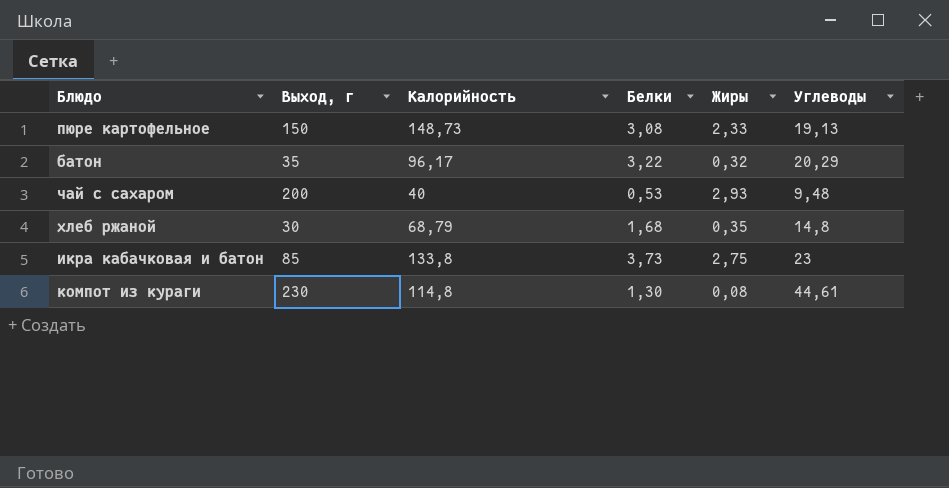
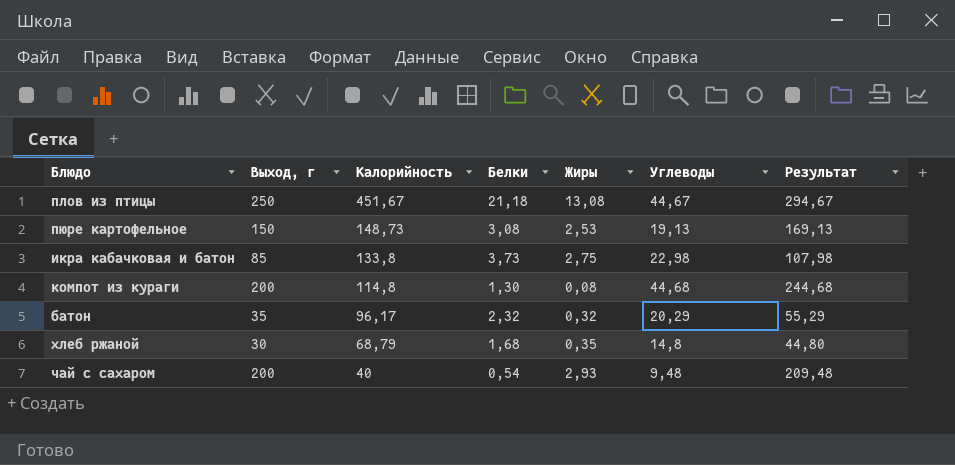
row order: none -> Калорийность descending
column Результат | formula: none -> [Выход, г] + [Углеводы]
row плов из птицы: none -> 250 | 451,67 | 21,18 | 13,08 | 44,67 | 294,67
пюре картофельное | Жиры: 2,33 -> 2,53
икра кабачковая и батон | Углеводы: 23 -> 22,98
компот из кураги | Выход, г: 230 -> 200
компот из кураги | Углеводы: 44,61 -> 44,68
батон | Белки: 3,22 -> 2,32
чай с сахаром | Белки: 0,53 -> 0,54

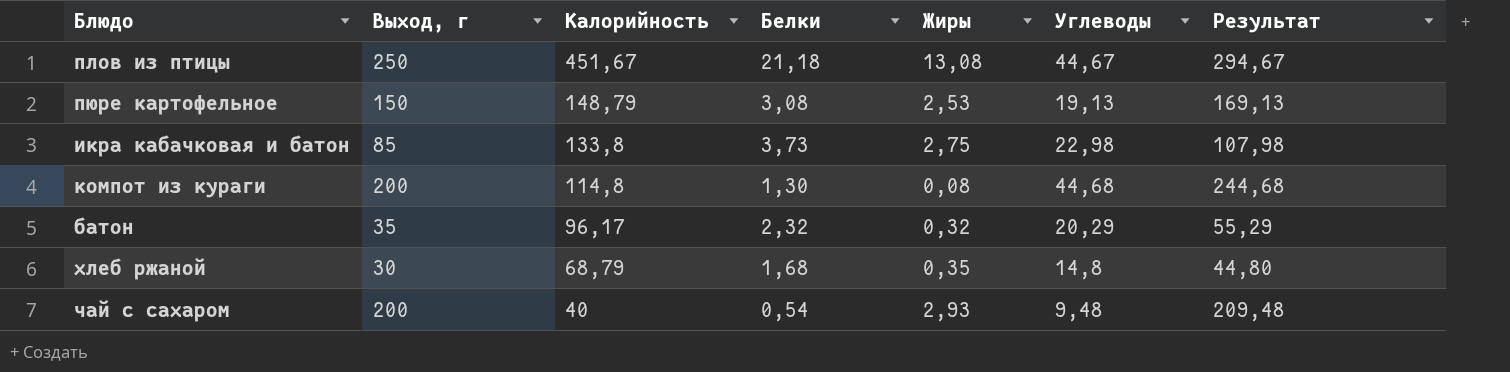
пюре картофельное | Калорийность: 148,73 -> 148,79

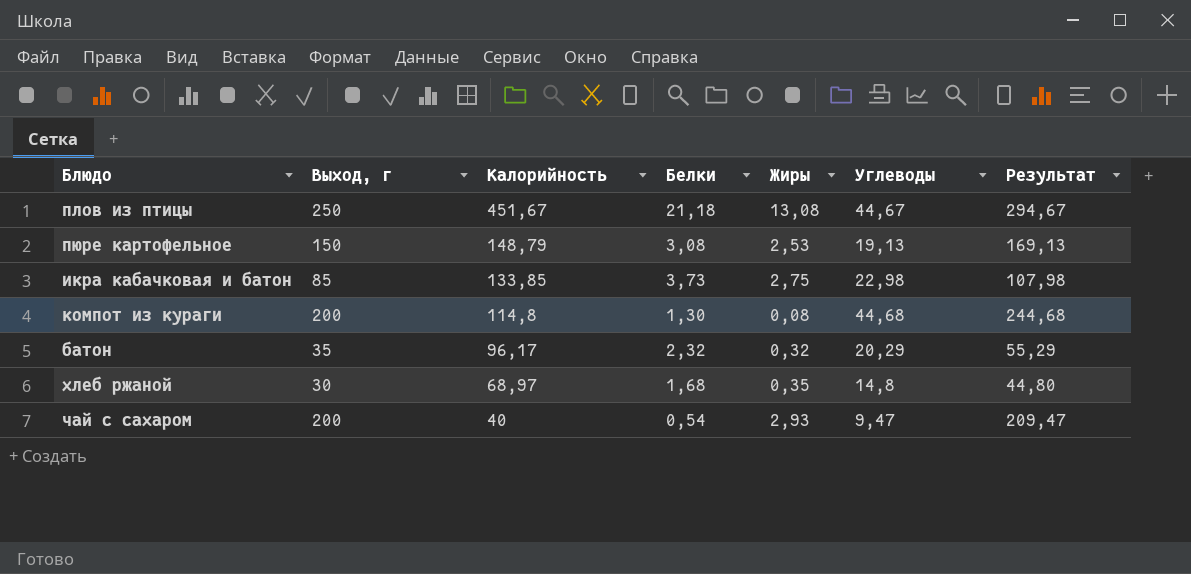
икра кабачковая и батон | Калорийность: 133,8 -> 133,85
хлеб ржаной | Калорийность: 68,79 -> 68,97
чай с сахаром | Углеводы: 9,48 -> 9,47
чай с сахаром | Результат: 209,48 -> 209,47

